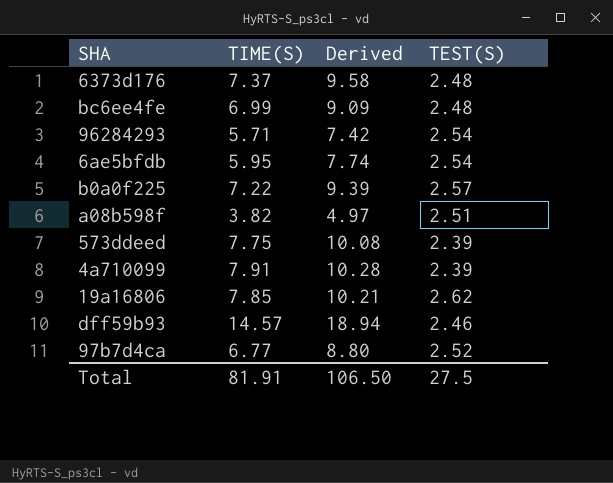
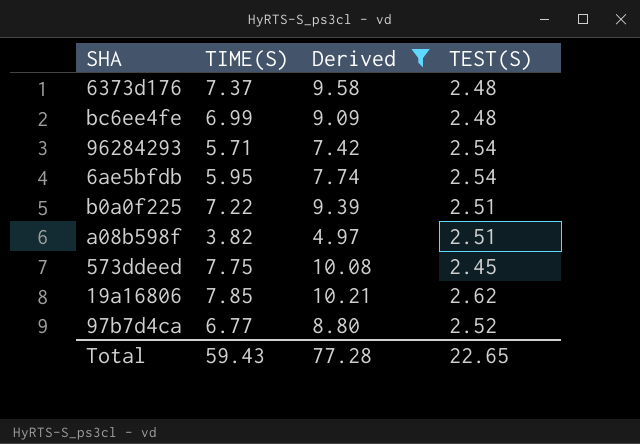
filter: none -> Derived <= 10.21
b0a0f225 | TEST(S): 2.57 -> 2.51
573ddeed | TEST(S): 2.39 -> 2.45
Total | TIME(S): 81.91 -> 59.43
Total | Derived: 106.50 -> 77.28
Total | TEST(S): 27.5 -> 22.65

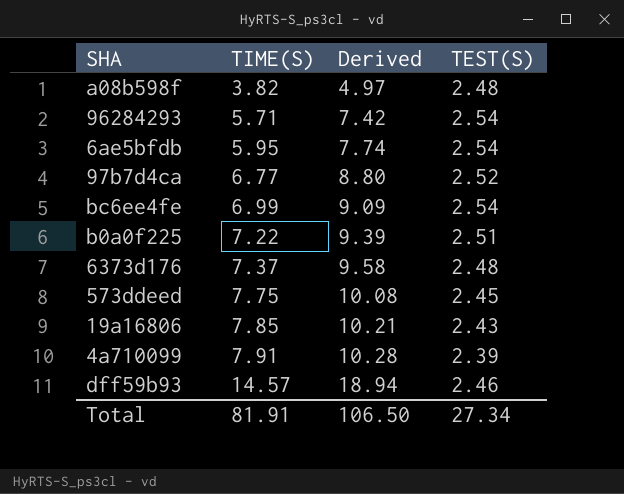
filter: Derived <= 10.21 -> none
row order: none -> TIME(S) ascending
a08b598f | TEST(S): 2.51 -> 2.48
bc6ee4fe | TEST(S): 2.48 -> 2.54
19a16806 | TEST(S): 2.62 -> 2.43
Total | TIME(S): 59.43 -> 81.91
Total | Derived: 77.28 -> 106.50
Total | TEST(S): 22.65 -> 27.34

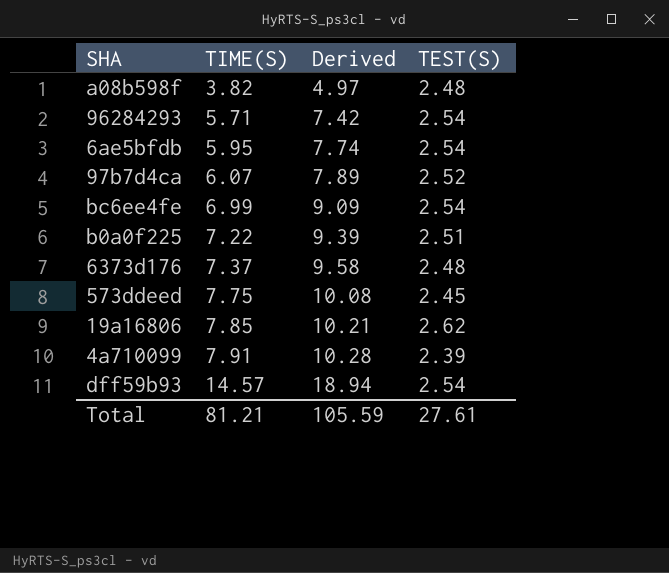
97b7d4ca | TIME(S): 6.77 -> 6.07
97b7d4ca | Derived: 8.80 -> 7.89
19a16806 | TEST(S): 2.43 -> 2.62
dff59b93 | TEST(S): 2.46 -> 2.54
Total | TIME(S): 81.91 -> 81.21
Total | Derived: 106.50 -> 105.59
Total | TEST(S): 27.34 -> 27.61

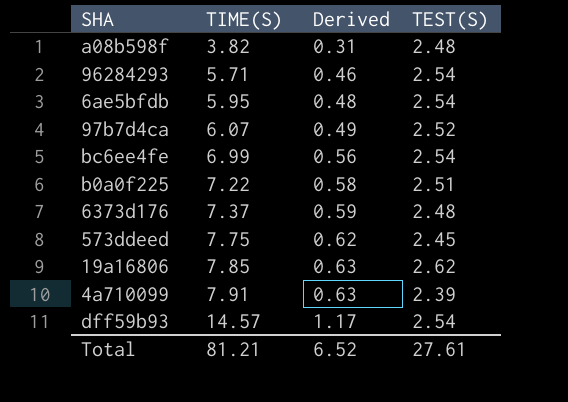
column Derived | formula: [TIME(S)] * 1.3 -> [TIME(S)] * 0.08
Total | Derived: 105.59 -> 6.52

